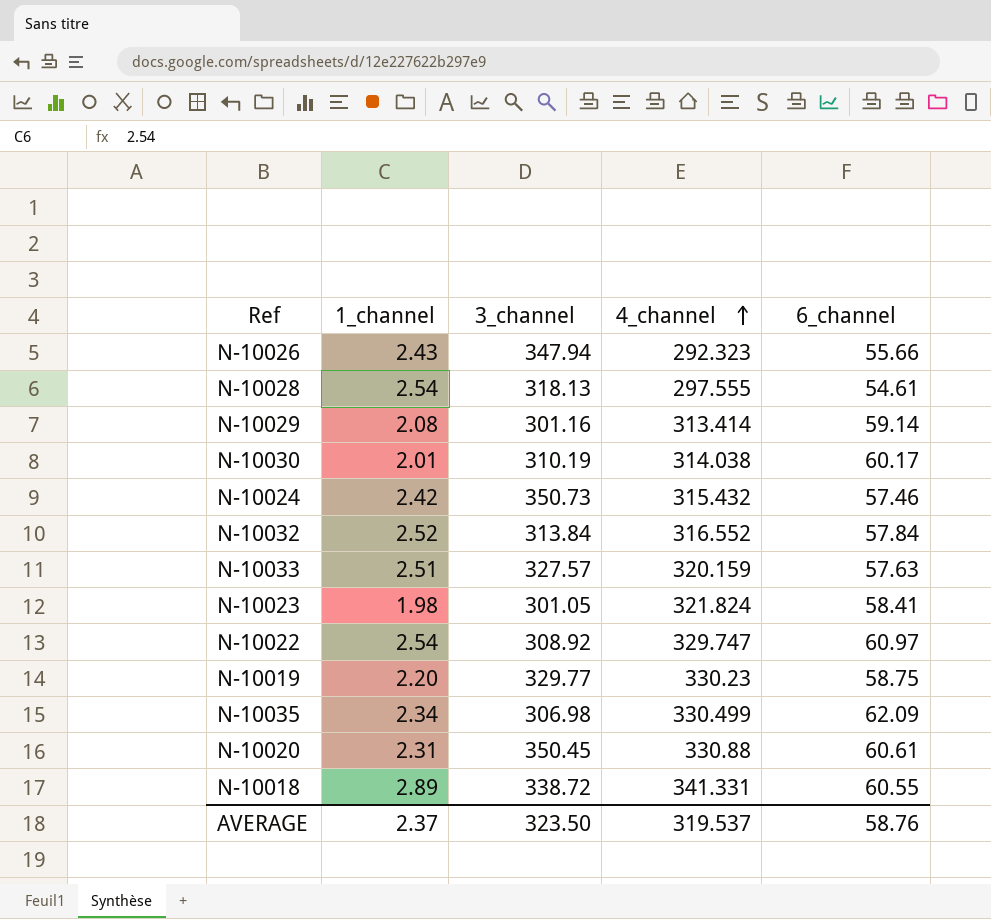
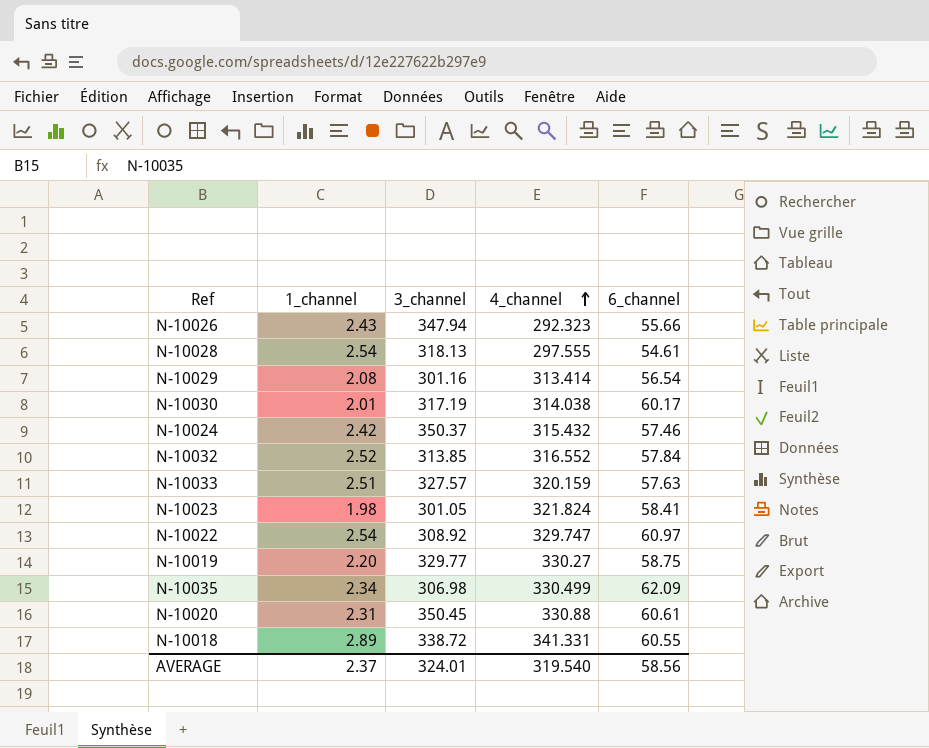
N-10029 | 6_channel: 59.14 -> 56.54
N-10030 | 3_channel: 310.19 -> 317.19
N-10024 | 3_channel: 350.73 -> 350.37
N-10032 | 3_channel: 313.84 -> 313.85
N-10019 | 4_channel: 330.23 -> 330.27
AVERAGE | 3_channel: 323.50 -> 324.01
AVERAGE | 4_channel: 319.537 -> 319.540
AVERAGE | 6_channel: 58.76 -> 58.56

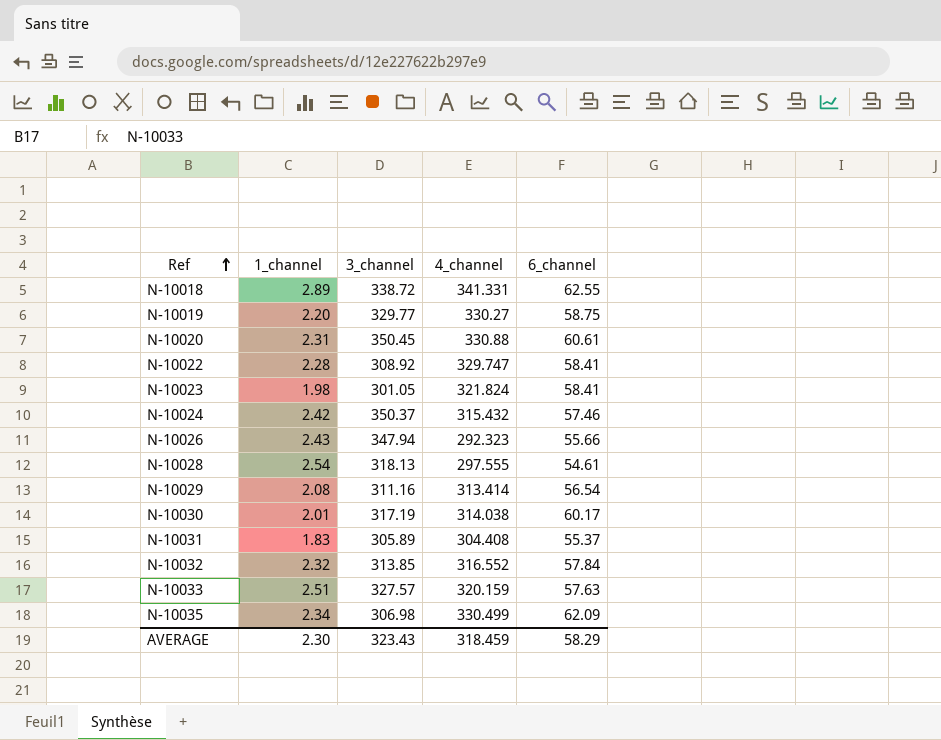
row order: 4_channel ascending -> Ref ascending
N-10018 | 6_channel: 60.55 -> 62.55
N-10022 | 1_channel: 2.54 -> 2.28
N-10022 | 6_channel: 60.97 -> 58.41
N-10029 | 3_channel: 301.16 -> 311.16
row N-10031: none -> 1.83 | 305.89 | 304.408 | 55.37
N-10032 | 1_channel: 2.52 -> 2.32
AVERAGE | 1_channel: 2.37 -> 2.30
AVERAGE | 3_channel: 324.01 -> 323.43
AVERAGE | 4_channel: 319.540 -> 318.459
AVERAGE | 6_channel: 58.56 -> 58.29

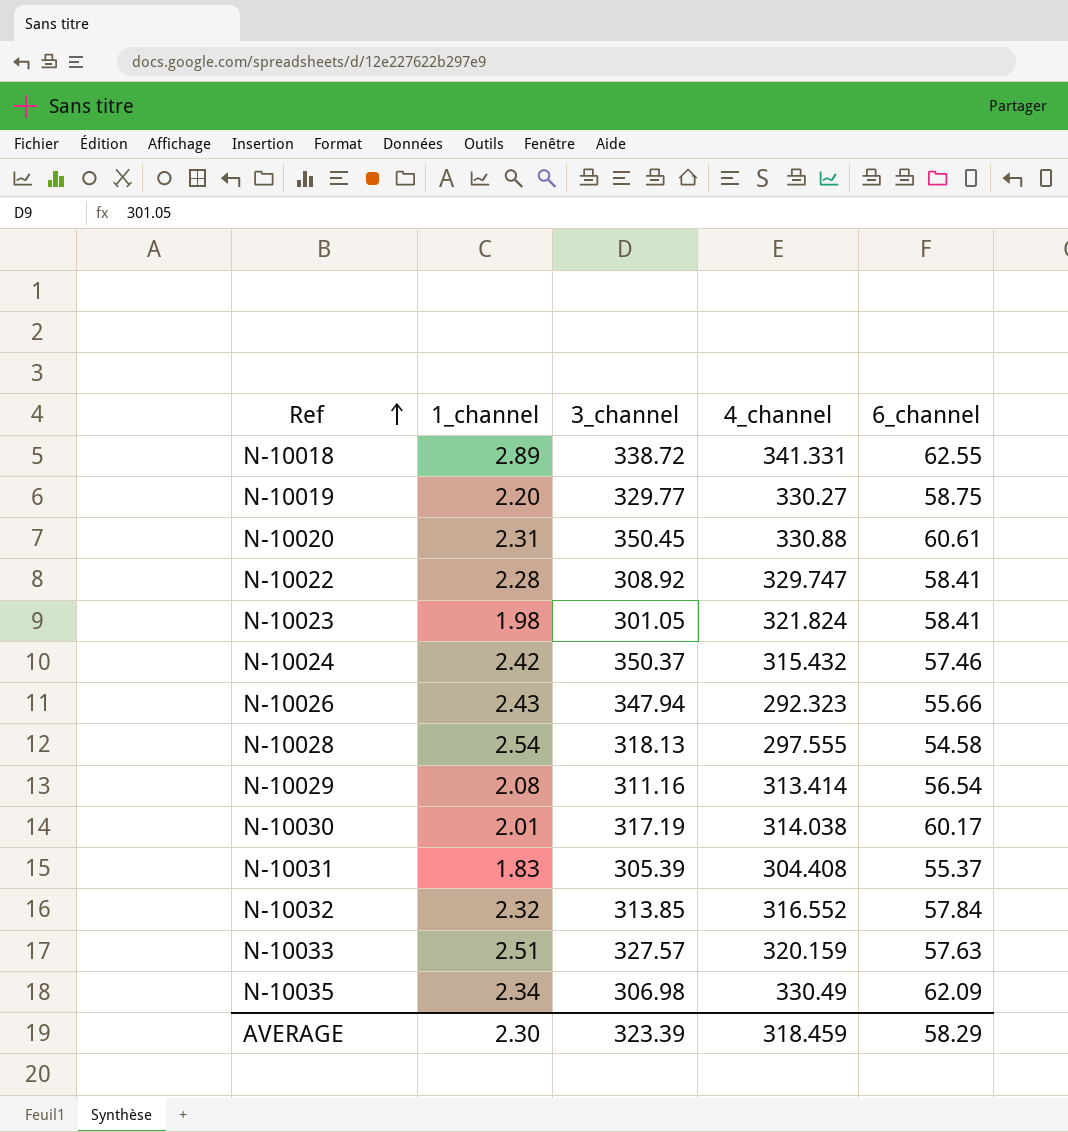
N-10028 | 6_channel: 54.61 -> 54.58
N-10031 | 3_channel: 305.89 -> 305.39
N-10035 | 4_channel: 330.499 -> 330.49
AVERAGE | 3_channel: 323.43 -> 323.39

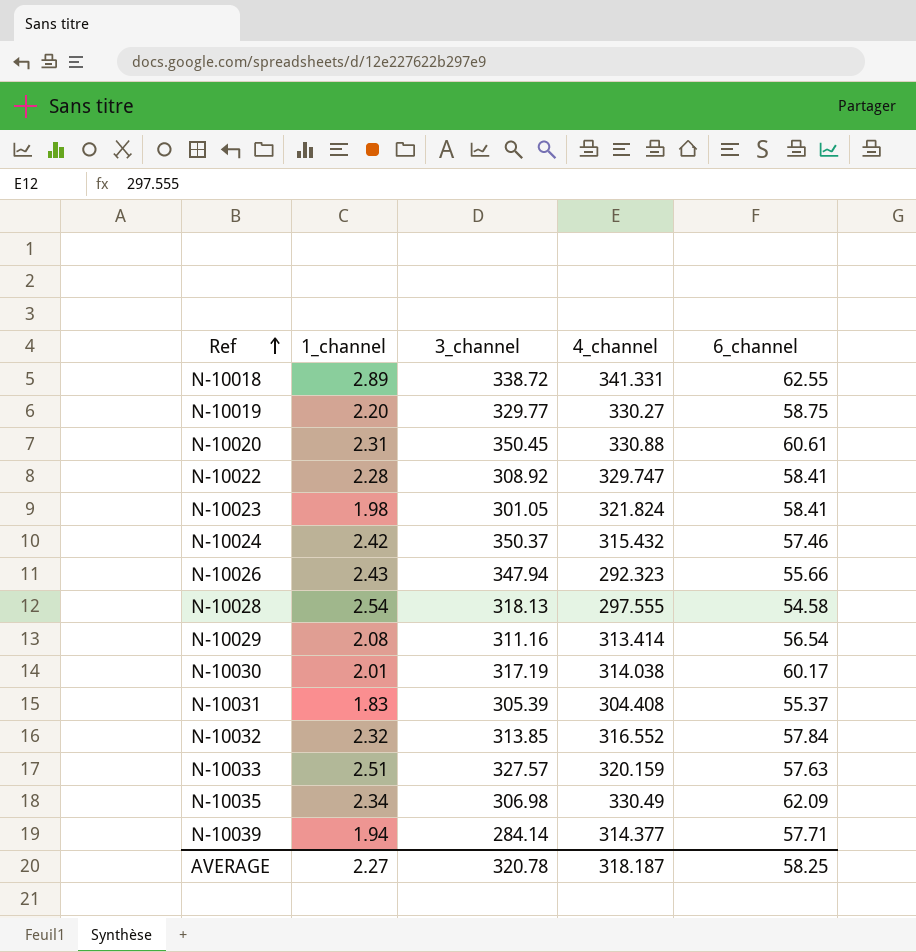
row N-10039: none -> 1.94 | 284.14 | 314.377 | 57.71
AVERAGE | 1_channel: 2.30 -> 2.27
AVERAGE | 3_channel: 323.39 -> 320.78
AVERAGE | 4_channel: 318.459 -> 318.187
AVERAGE | 6_channel: 58.29 -> 58.25

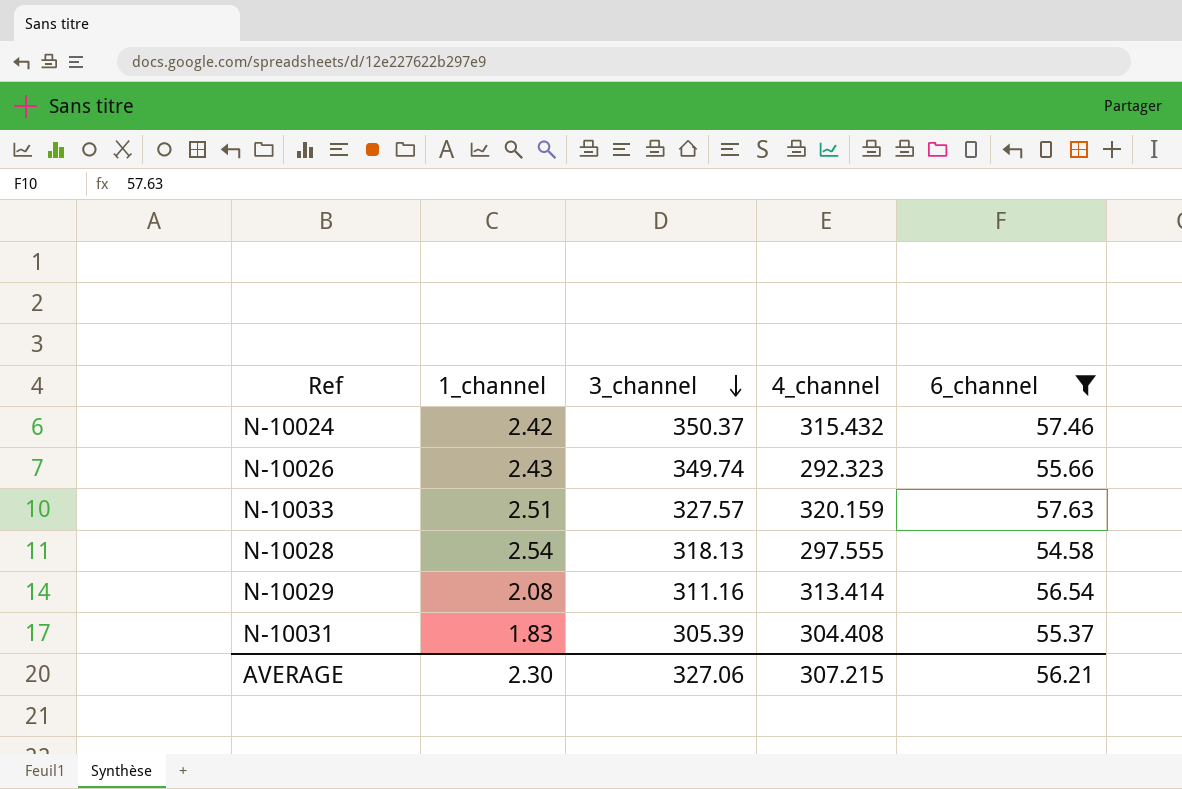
filter: none -> 6_channel <= 57.63
row order: Ref ascending -> 3_channel descending
N-10026 | 3_channel: 347.94 -> 349.74
AVERAGE | 1_channel: 2.27 -> 2.30
AVERAGE | 3_channel: 320.78 -> 327.06
AVERAGE | 4_channel: 318.187 -> 307.215
AVERAGE | 6_channel: 58.25 -> 56.21

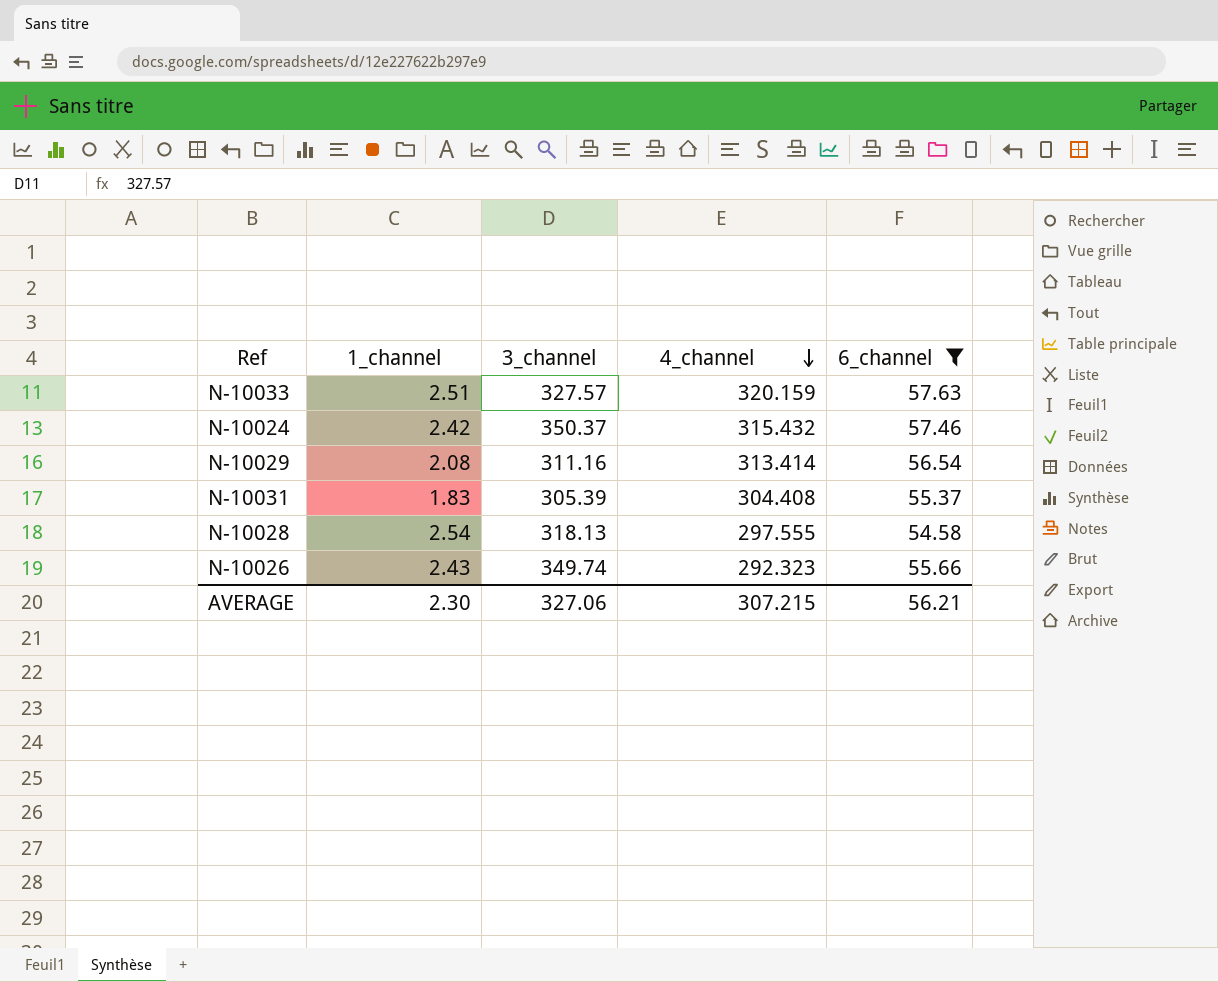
row order: 3_channel descending -> 4_channel descending

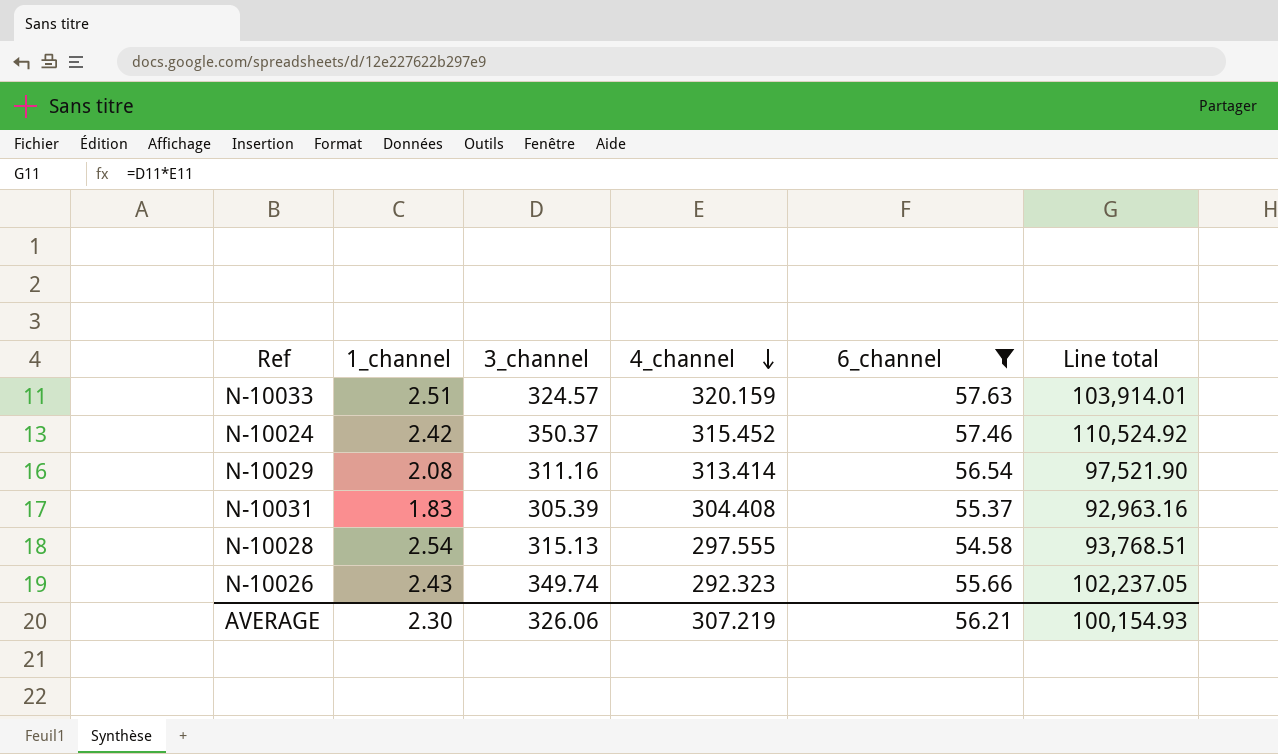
column Line total | formula: none -> [3_channel] * [4_channel]
N-10033 | 3_channel: 327.57 -> 324.57
N-10024 | 4_channel: 315.432 -> 315.452
N-10028 | 3_channel: 318.13 -> 315.13
AVERAGE | 3_channel: 327.06 -> 326.06
AVERAGE | 4_channel: 307.215 -> 307.219

